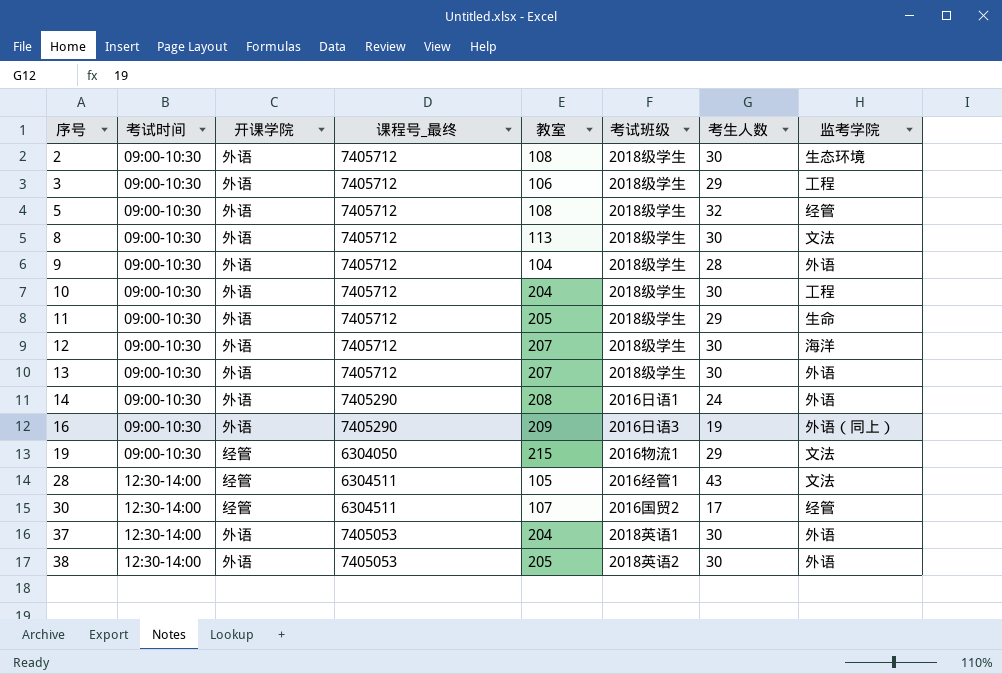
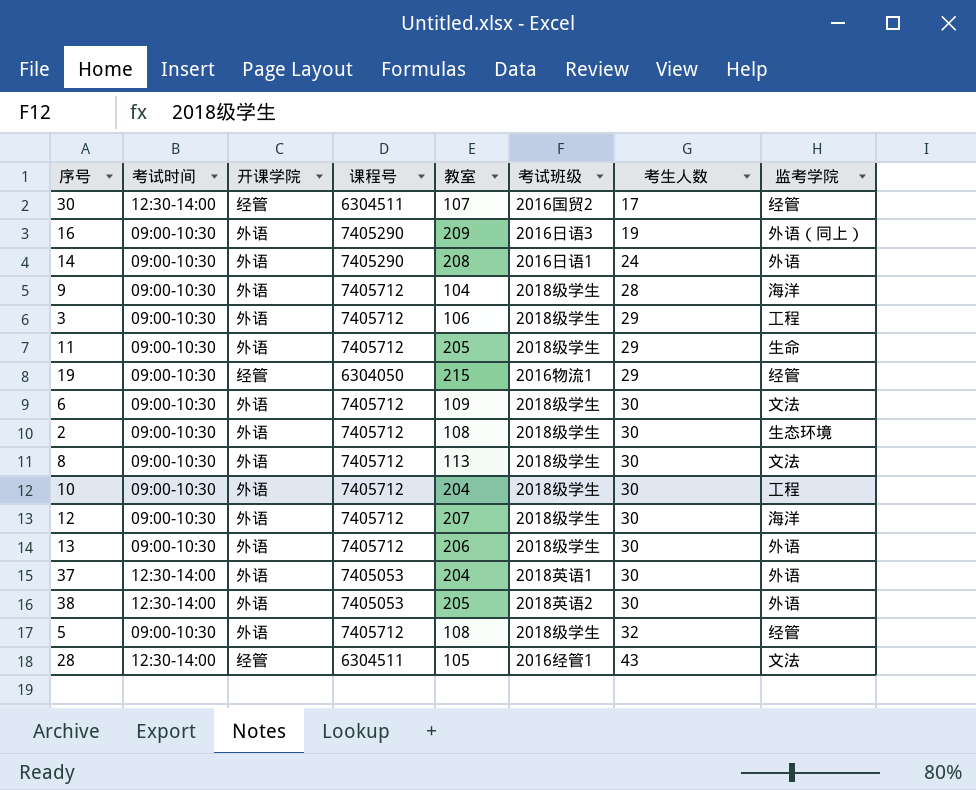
row order: 序号 ascending -> 考生人数 ascending
column name: 课程号_最终 -> 课程号
9 | 监考学院: 外语 -> 海洋
19 | 监考学院: 文法 -> 经管
row 6: none -> 09:00-10:30 | 外语 | 7405712 | 109 | 2018级学生 | 30 | 文法
13 | 教室: 207 -> 206

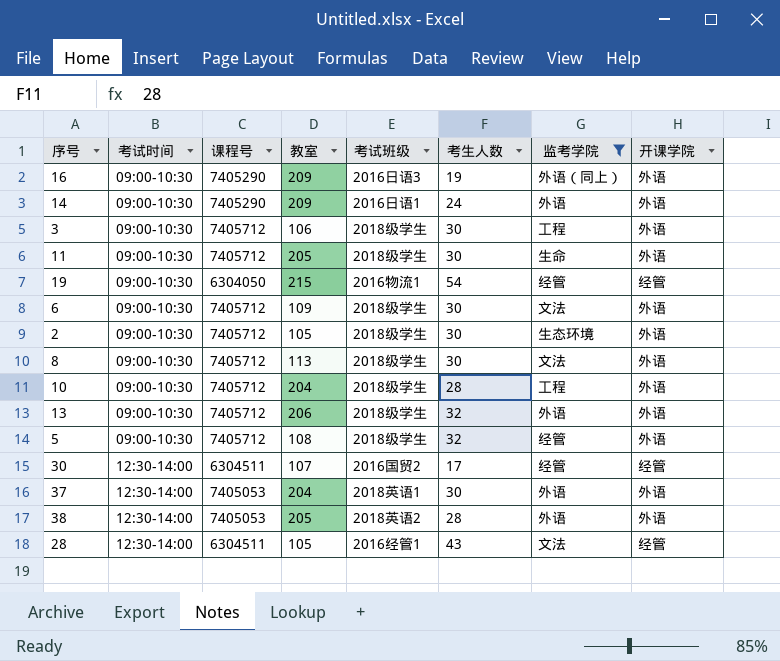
filter: none -> 监考学院 != 海洋
row order: 考生人数 ascending -> 考试时间 ascending
column 开课学院 | position: 3 -> 8
14 | 教室: 208 -> 209
3 | 考生人数: 29 -> 30
11 | 考生人数: 29 -> 30
19 | 考生人数: 29 -> 54
2 | 教室: 108 -> 105
10 | 考生人数: 30 -> 28
13 | 考生人数: 30 -> 32
38 | 考生人数: 30 -> 28

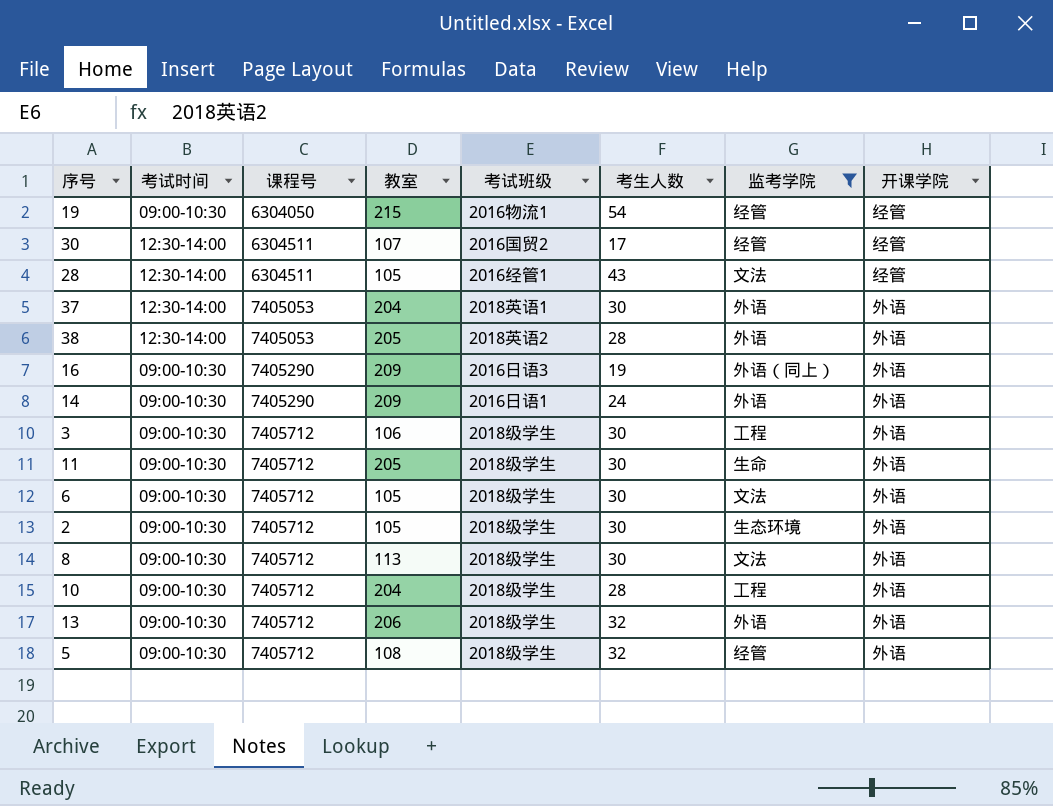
row order: 考试时间 ascending -> 课程号 ascending
6 | 教室: 109 -> 105

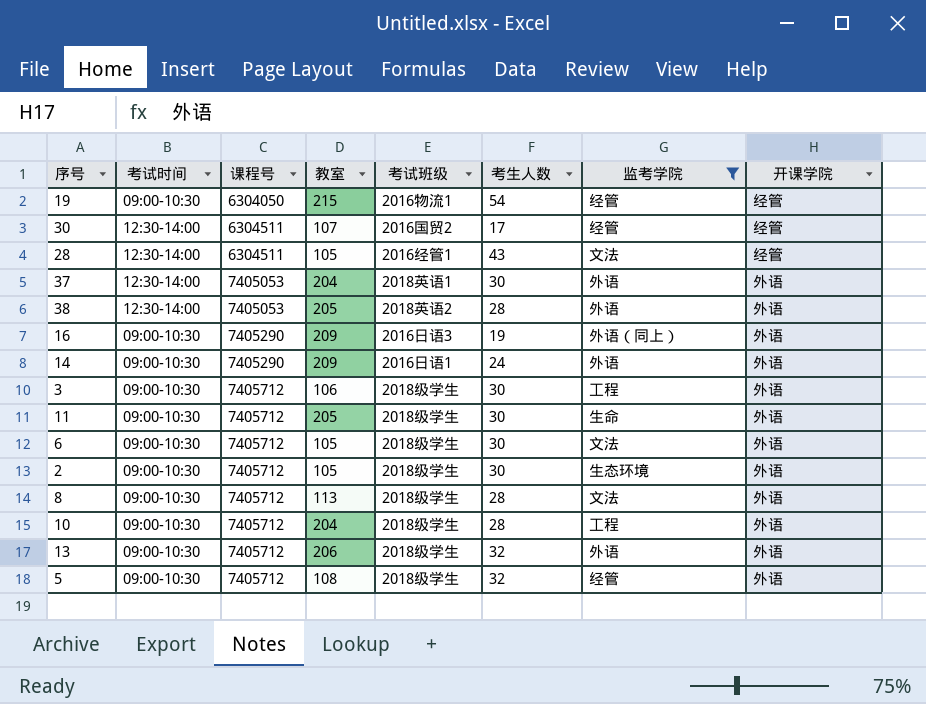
8 | 考生人数: 30 -> 28

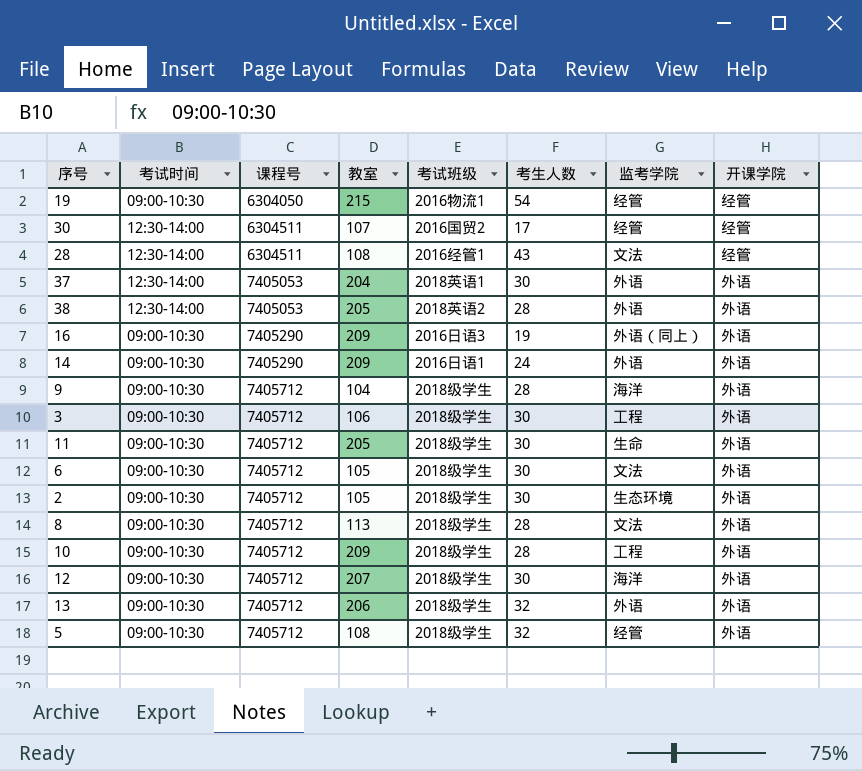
filter: 监考学院 != 海洋 -> none
28 | 教室: 105 -> 108
10 | 教室: 204 -> 209

